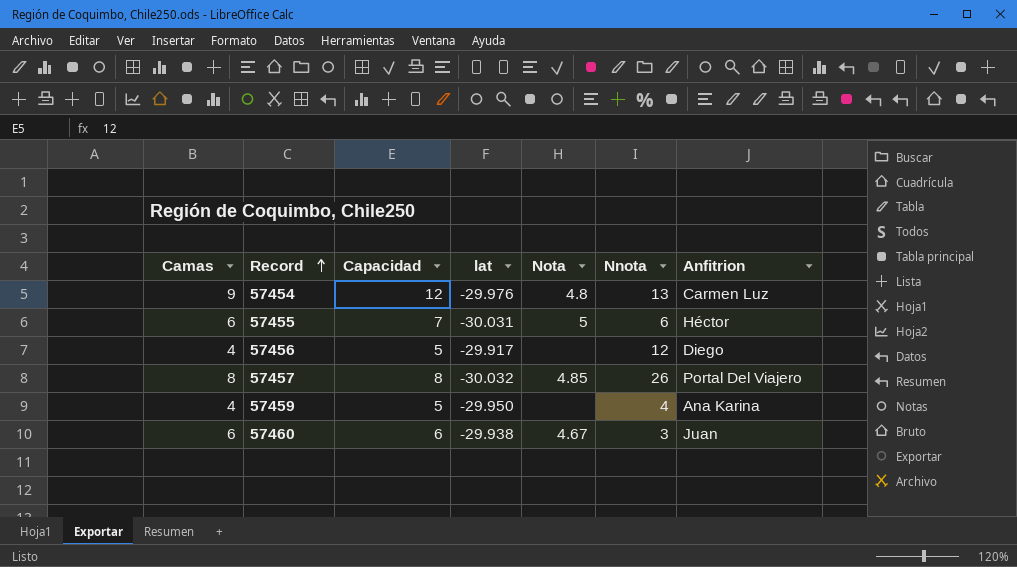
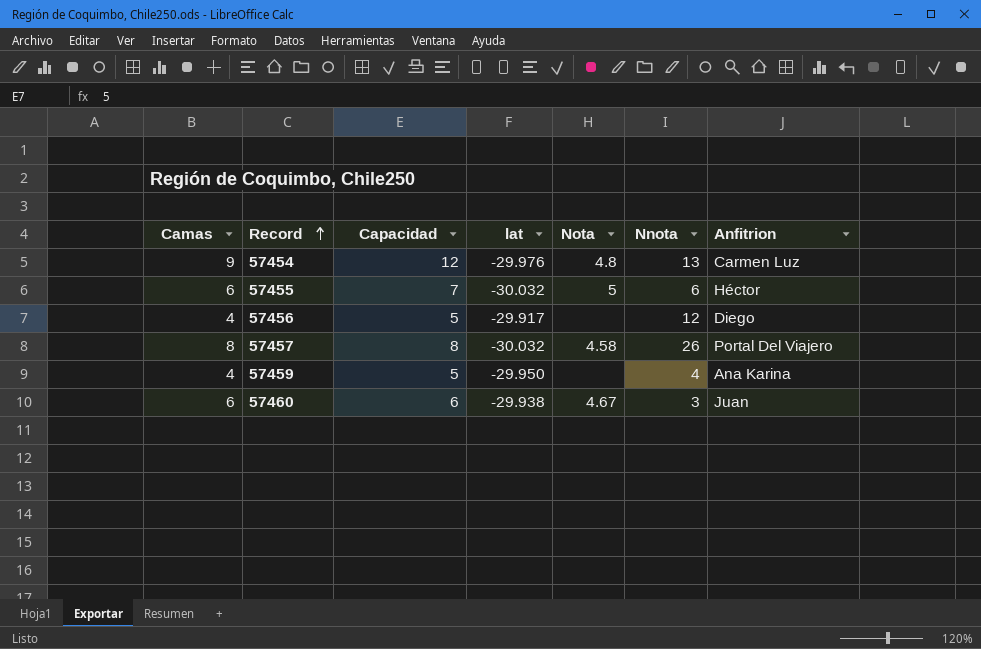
57455 | lat: -30.031 -> -30.032
57457 | Nota: 4.85 -> 4.58

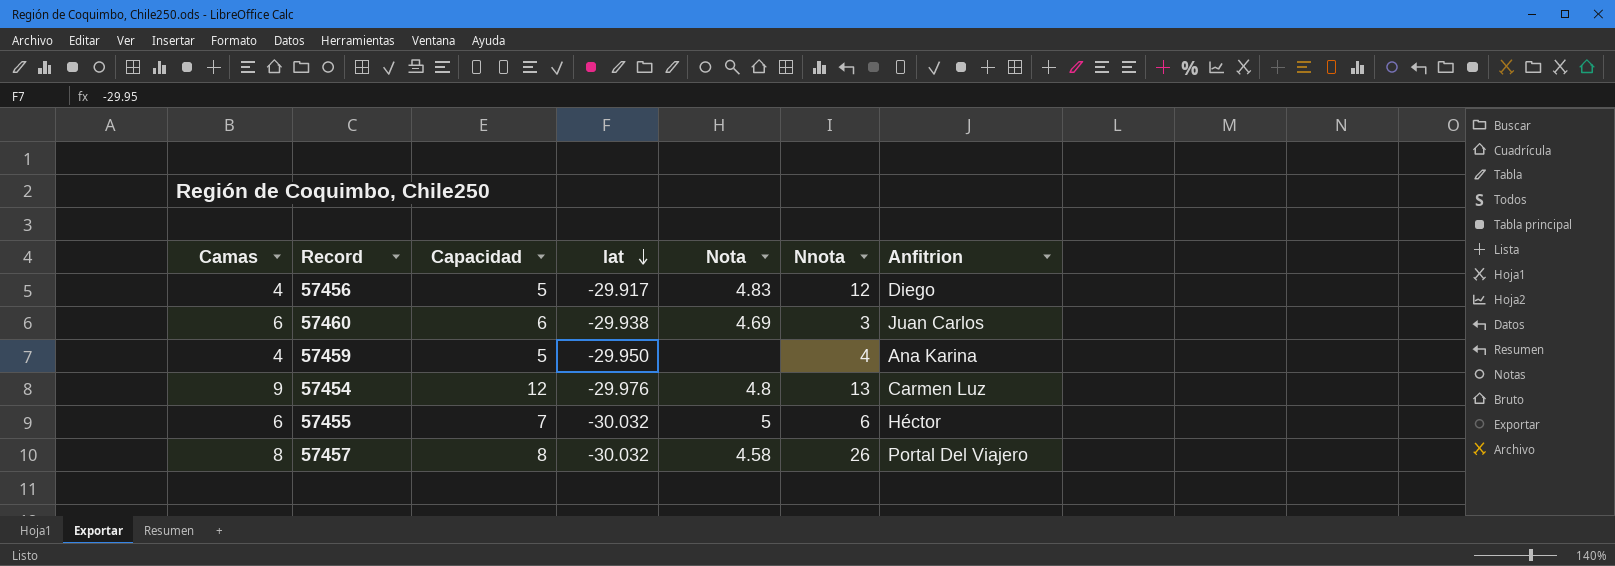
row order: Record ascending -> lat descending
57456 | Nota: none -> 4.83
57460 | Nota: 4.67 -> 4.69
57460 | Anfitrion: Juan -> Juan Carlos

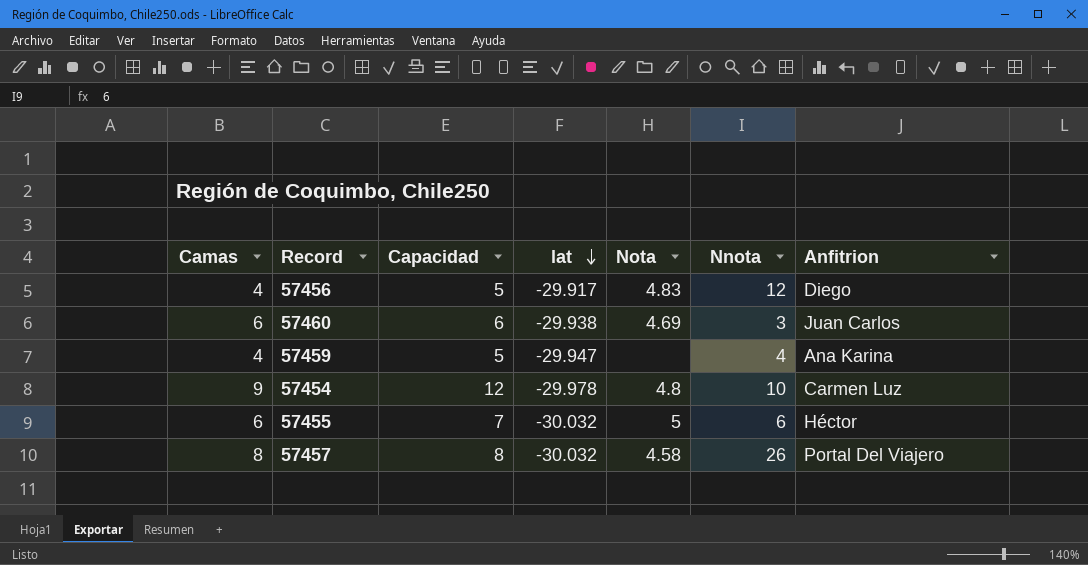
57459 | lat: -29.950 -> -29.947
57454 | lat: -29.976 -> -29.978
57454 | Nnota: 13 -> 10

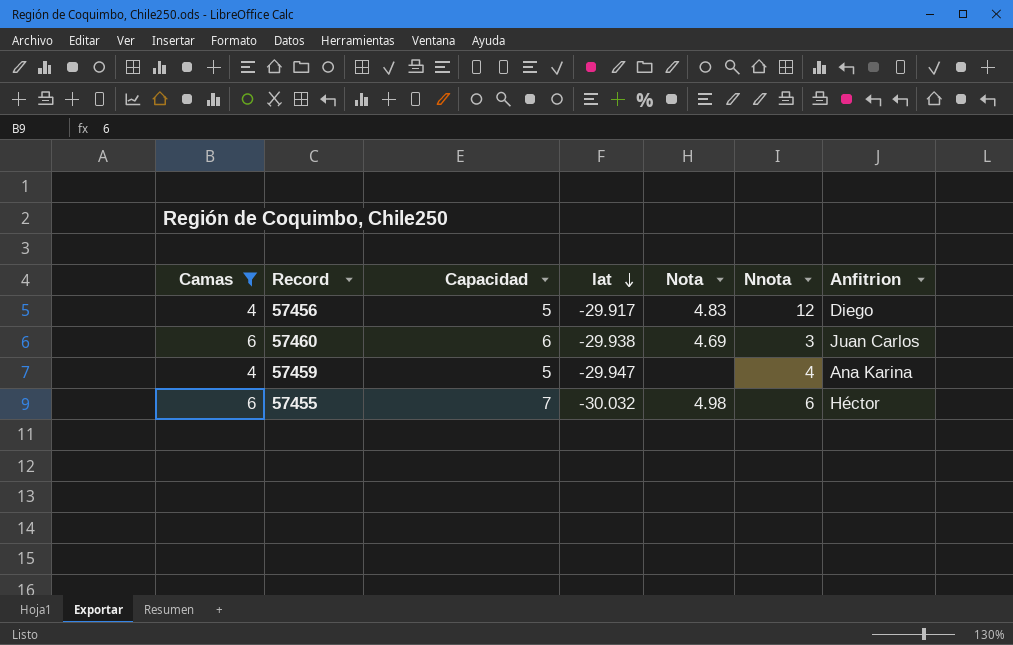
filter: none -> Camas <= 6
57455 | Nota: 5 -> 4.98

